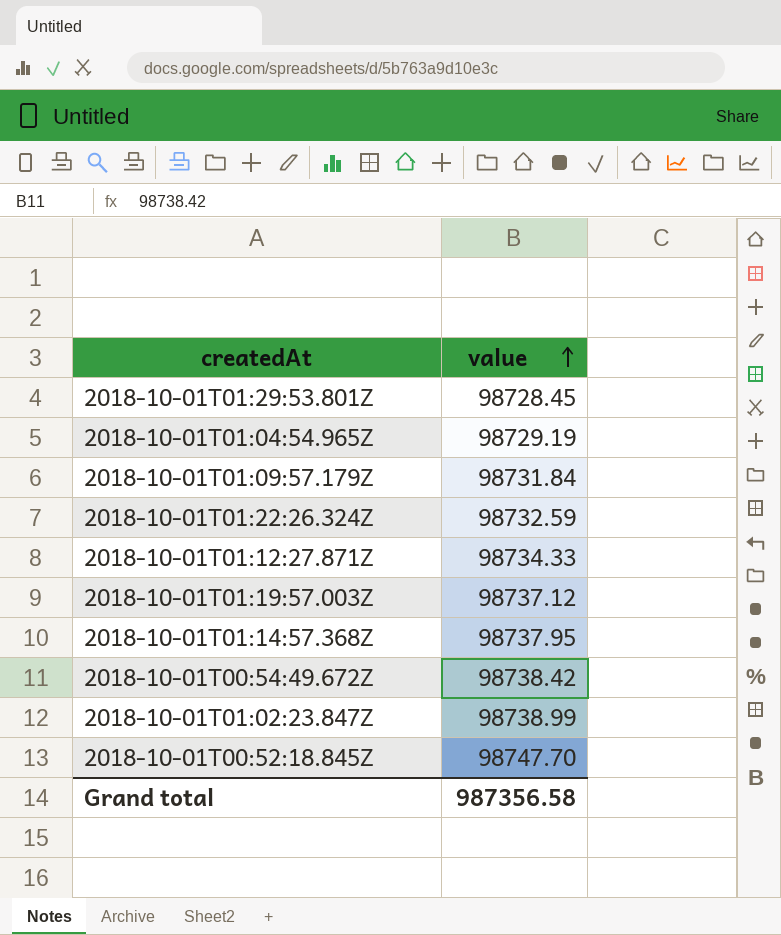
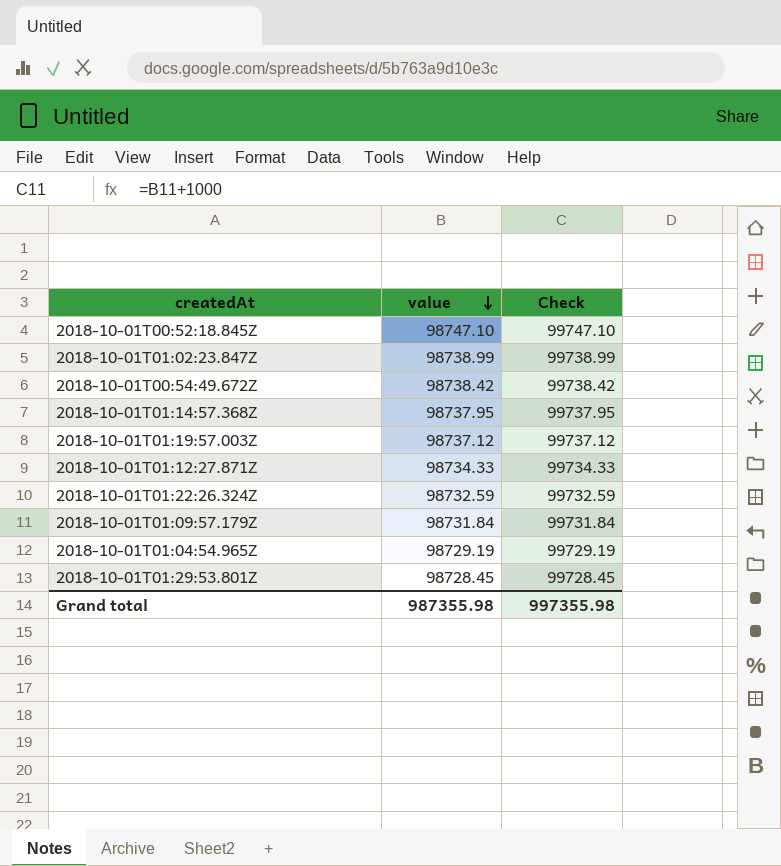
row order: value ascending -> value descending
column Check | formula: none -> [value] + 1000
2018-10-01T00:52:18.845Z | value: 98747.70 -> 98747.10
Grand total | value: 987356.58 -> 987355.98

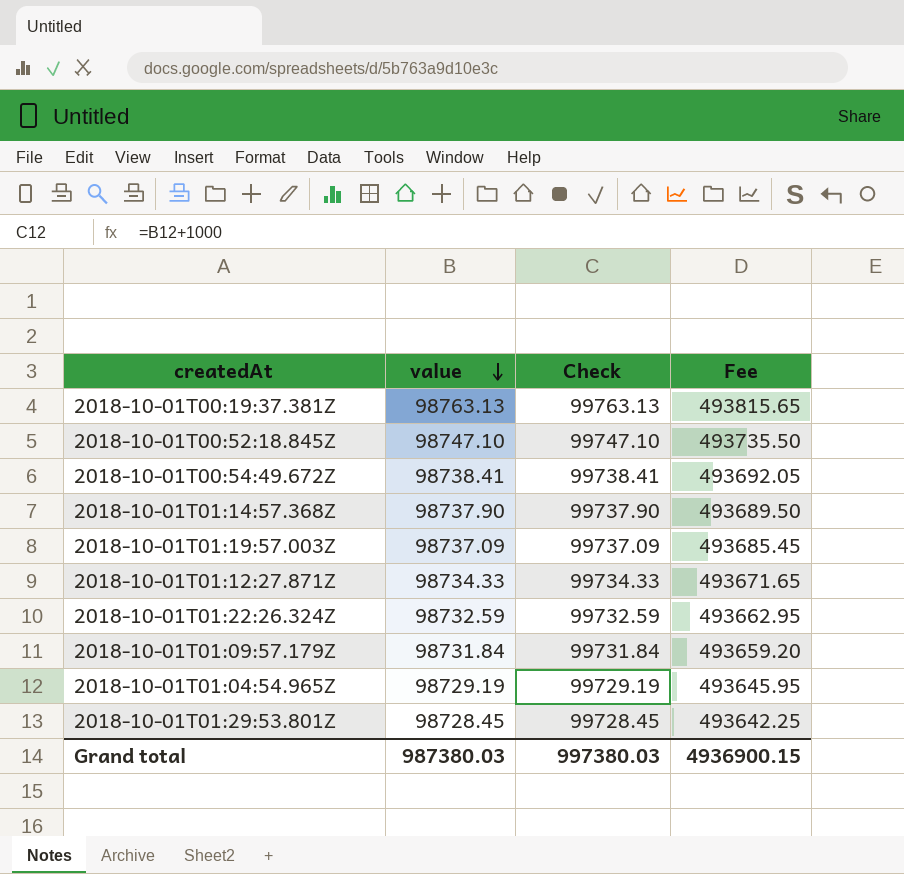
column Fee | formula: none -> [value] * 5
row 2018-10-01T01:02:23.847Z: 98738.99 | 99738.99 -> none
row 2018-10-01T00:19:37.381Z: none -> 98763.13 | 99763.13 | 493815.65
2018-10-01T00:54:49.672Z | value: 98738.42 -> 98738.41
2018-10-01T00:54:49.672Z | Check: 99738.42 -> 99738.41
2018-10-01T01:14:57.368Z | value: 98737.95 -> 98737.90
2018-10-01T01:14:57.368Z | Check: 99737.95 -> 99737.90
2018-10-01T01:19:57.003Z | value: 98737.12 -> 98737.09
2018-10-01T01:19:57.003Z | Check: 99737.12 -> 99737.09
Grand total | value: 987355.98 -> 987380.03
Grand total | Check: 997355.98 -> 997380.03

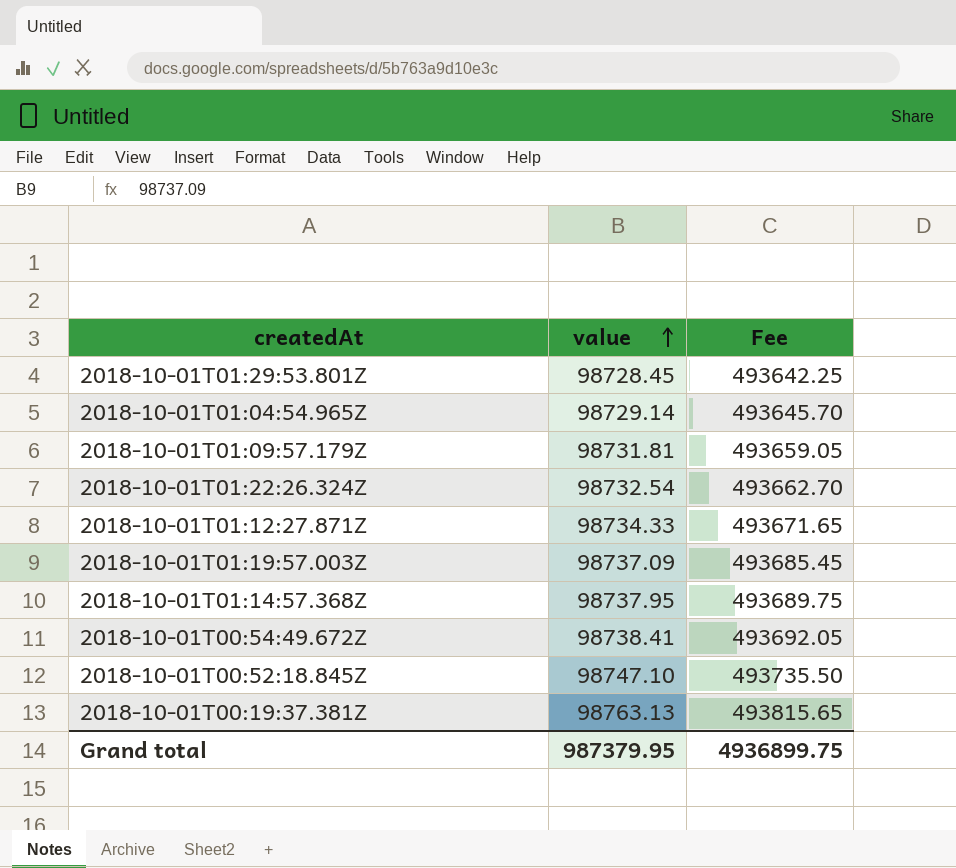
row order: value descending -> value ascending
column Check | formula: [value] + 1000 -> none
2018-10-01T01:04:54.965Z | value: 98729.19 -> 98729.14
2018-10-01T01:04:54.965Z | Fee: 493645.95 -> 493645.70
2018-10-01T01:09:57.179Z | value: 98731.84 -> 98731.81
2018-10-01T01:09:57.179Z | Fee: 493659.20 -> 493659.05
2018-10-01T01:22:26.324Z | value: 98732.59 -> 98732.54
2018-10-01T01:22:26.324Z | Fee: 493662.95 -> 493662.70
2018-10-01T01:14:57.368Z | value: 98737.90 -> 98737.95
2018-10-01T01:14:57.368Z | Fee: 493689.50 -> 493689.75
Grand total | value: 987380.03 -> 987379.95
Grand total | Fee: 4936900.15 -> 4936899.75

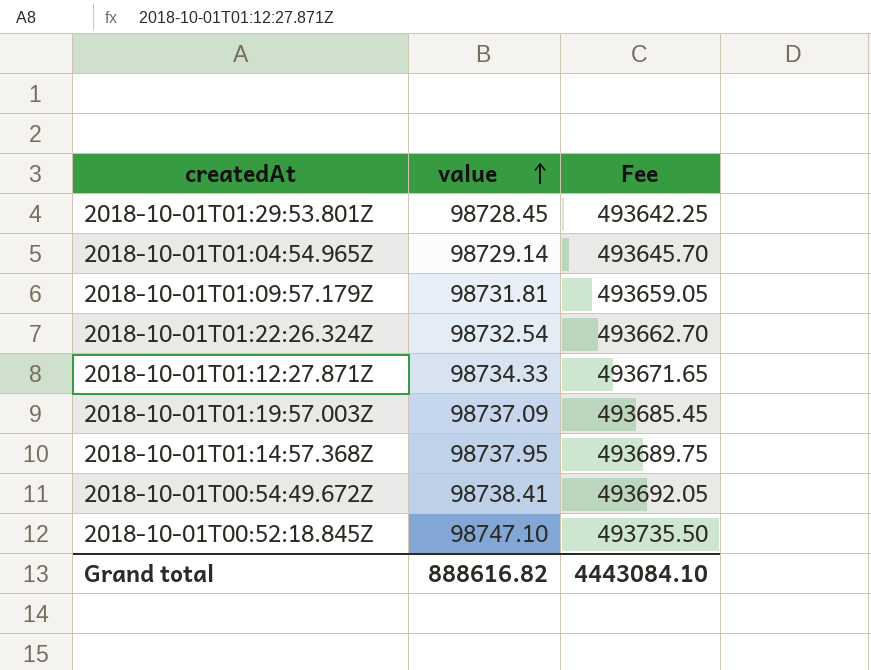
row 2018-10-01T00:19:37.381Z: 98763.13 | 493815.65 -> none
Grand total | value: 987379.95 -> 888616.82
Grand total | Fee: 4936899.75 -> 4443084.10

